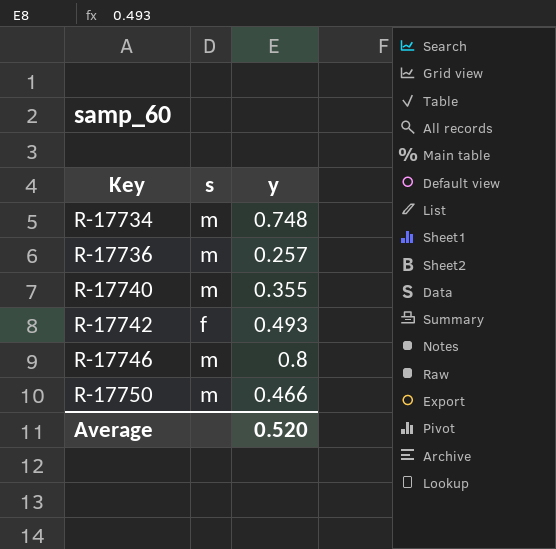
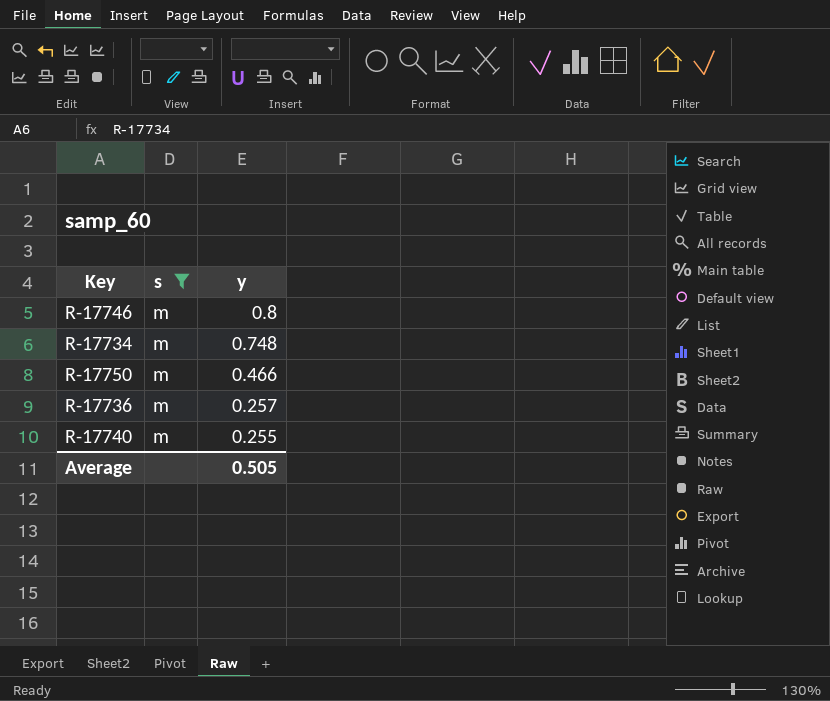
filter: none -> s = m
row order: Key ascending -> y descending
R-17740 | y: 0.355 -> 0.255
Average | y: 0.520 -> 0.505

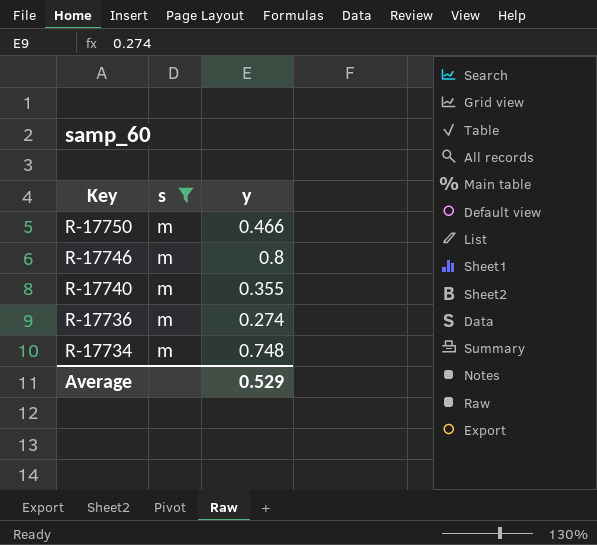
row order: y descending -> Key descending
R-17740 | y: 0.255 -> 0.355
R-17736 | y: 0.257 -> 0.274
Average | y: 0.505 -> 0.529

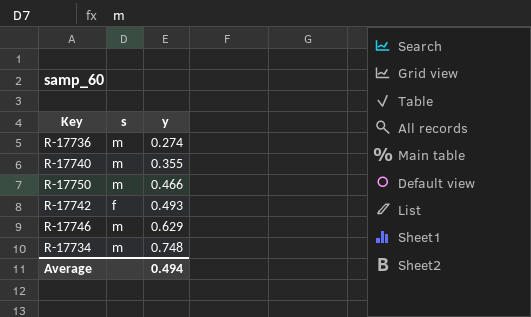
filter: s = m -> none
row order: Key descending -> y ascending
R-17746 | y: 0.8 -> 0.629
Average | y: 0.529 -> 0.494

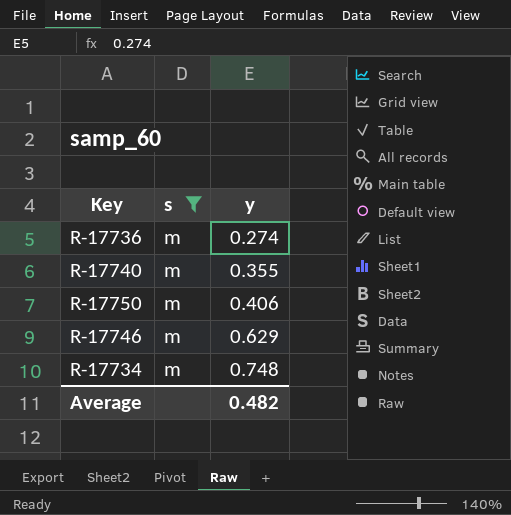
filter: none -> s = m
R-17750 | y: 0.466 -> 0.406
Average | y: 0.494 -> 0.482

